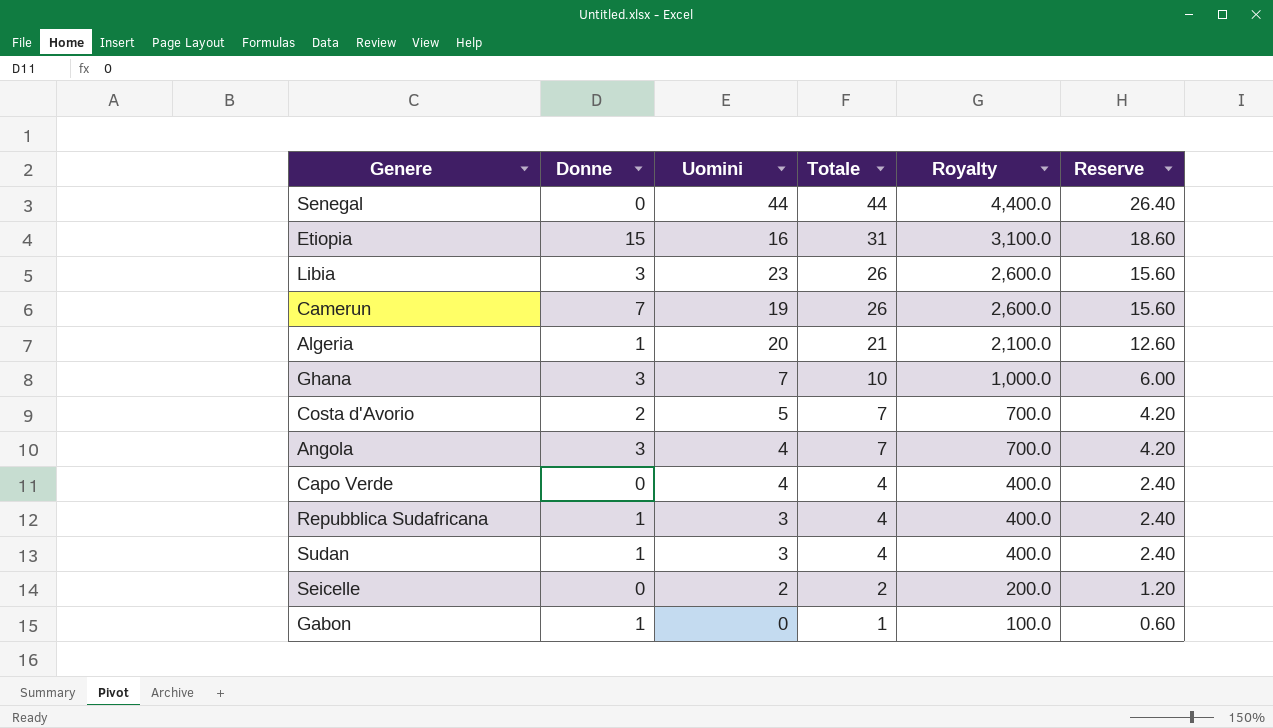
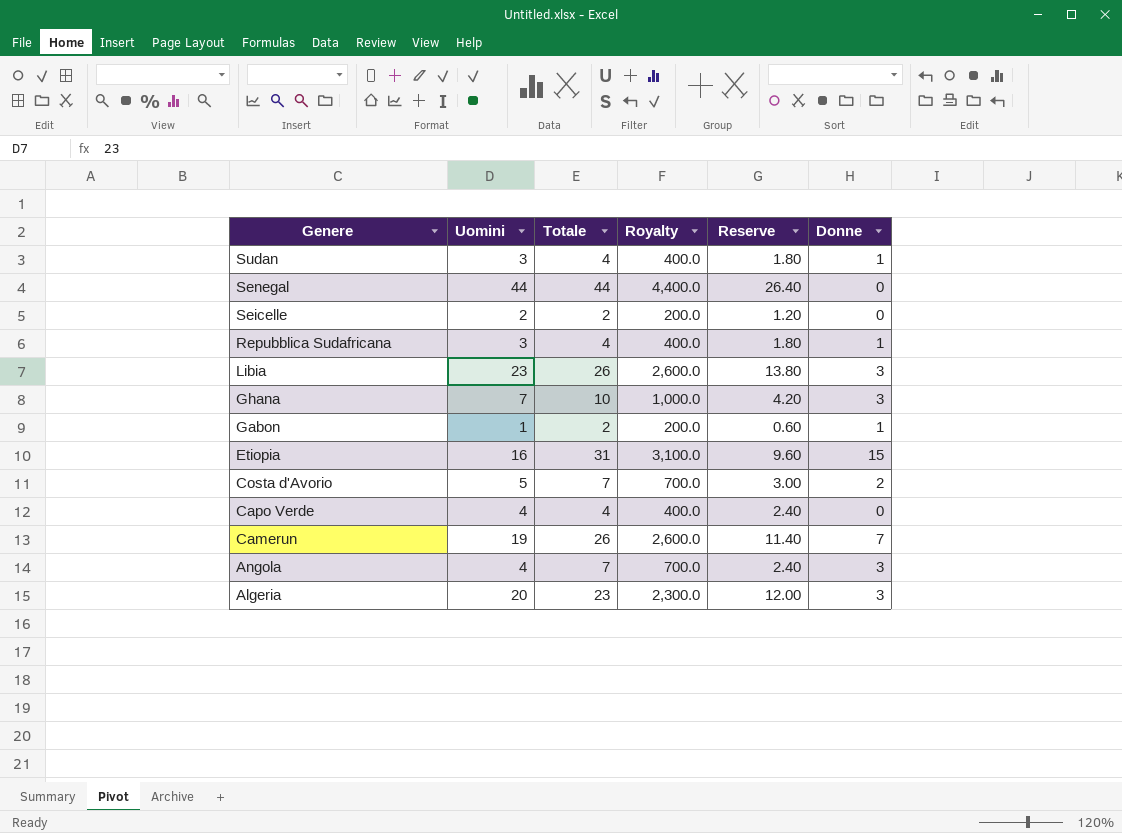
row order: Totale descending -> Genere descending
column Reserve | formula: [Totale] * 0.6 -> [Uomini] * 0.6
column Donne | position: 2 -> 6
Gabon | Uomini: 0 -> 1
Gabon | Totale: 1 -> 2
Gabon | Royalty: 100.0 -> 200.0
Algeria | Totale: 21 -> 23
Algeria | Royalty: 2,100.0 -> 2,300.0
Algeria | Donne: 1 -> 3

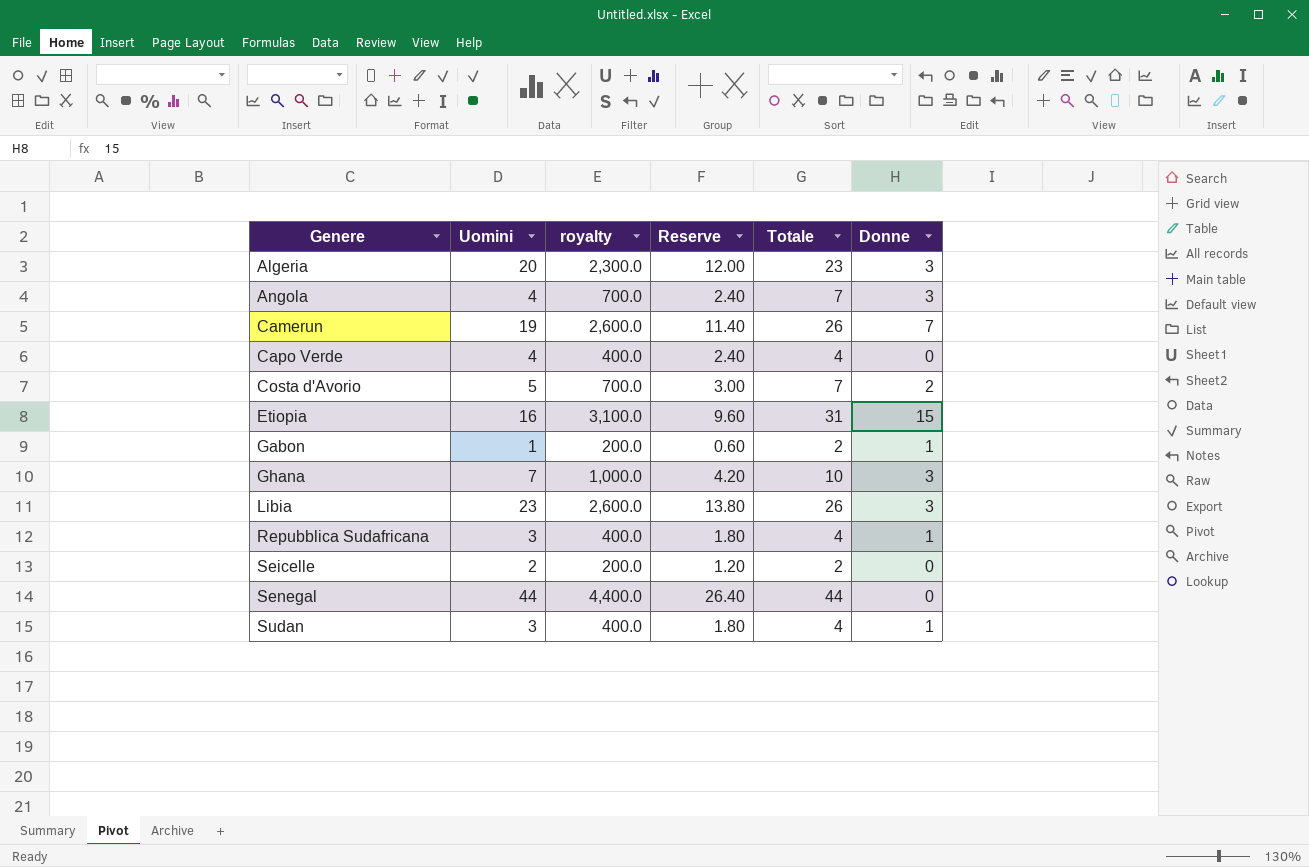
row order: Genere descending -> Genere ascending
column name: Royalty -> royalty
column Totale | position: 3 -> 5

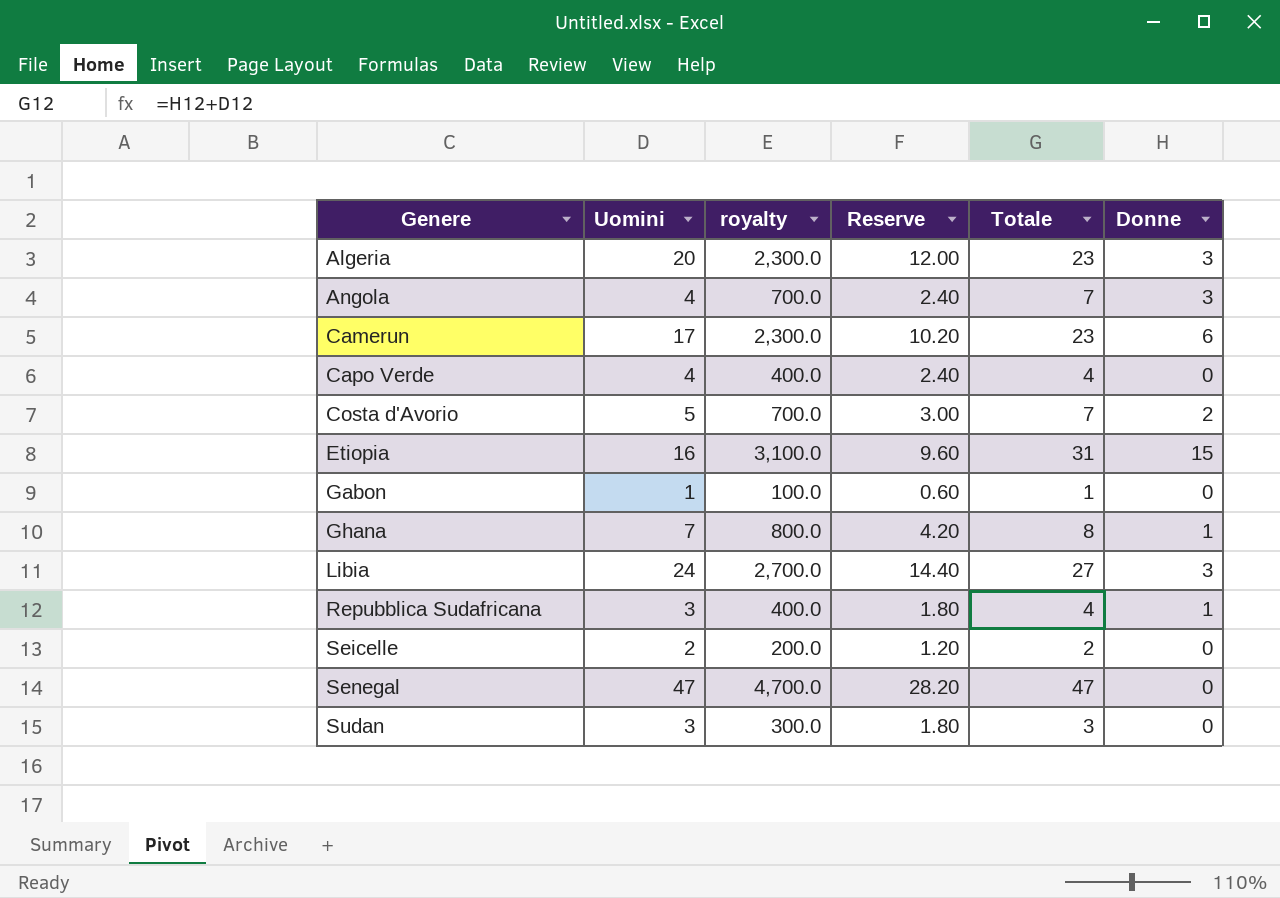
Camerun | Uomini: 19 -> 17
Camerun | royalty: 2,600.0 -> 2,300.0
Camerun | Reserve: 11.40 -> 10.20
Camerun | Totale: 26 -> 23
Camerun | Donne: 7 -> 6
Gabon | royalty: 200.0 -> 100.0
Gabon | Totale: 2 -> 1
Gabon | Donne: 1 -> 0
Ghana | royalty: 1,000.0 -> 800.0
Ghana | Totale: 10 -> 8
Ghana | Donne: 3 -> 1
Libia | Uomini: 23 -> 24
Libia | royalty: 2,600.0 -> 2,700.0
Libia | Reserve: 13.80 -> 14.40
Libia | Totale: 26 -> 27
Senegal | Uomini: 44 -> 47
Senegal | royalty: 4,400.0 -> 4,700.0
Senegal | Reserve: 26.40 -> 28.20
Senegal | Totale: 44 -> 47
Sudan | royalty: 400.0 -> 300.0
Sudan | Totale: 4 -> 3
Sudan | Donne: 1 -> 0

